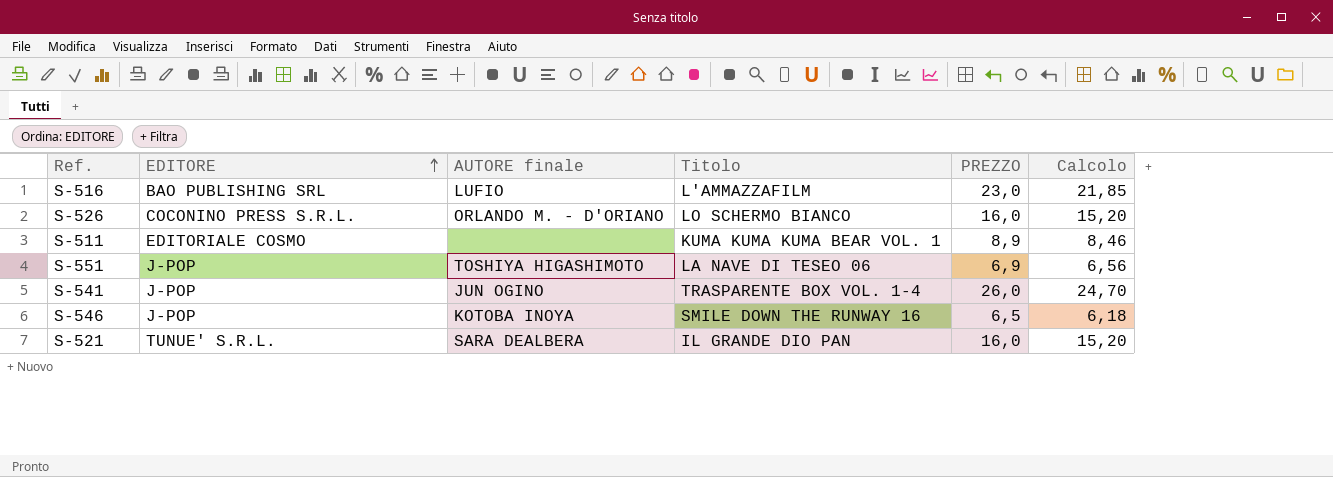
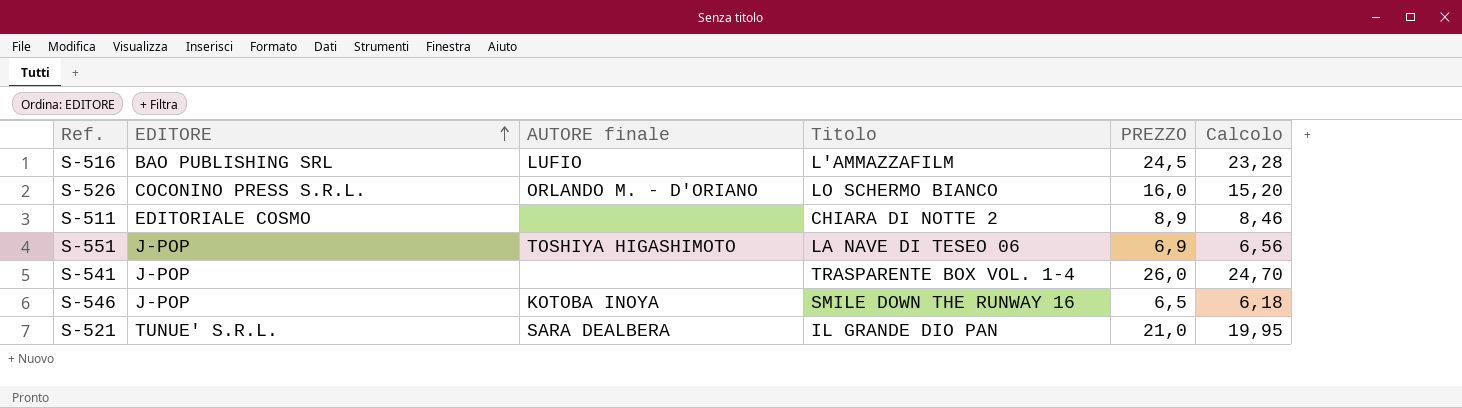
S-516 | PREZZO: 23,0 -> 24,5
S-516 | Calcolo: 21,85 -> 23,28
S-511 | Titolo: KUMA KUMA KUMA BEAR VOL. 1 -> CHIARA DI NOTTE 2
S-541 | AUTORE finale: JUN OGINO -> none
S-521 | PREZZO: 16,0 -> 21,0
S-521 | Calcolo: 15,20 -> 19,95

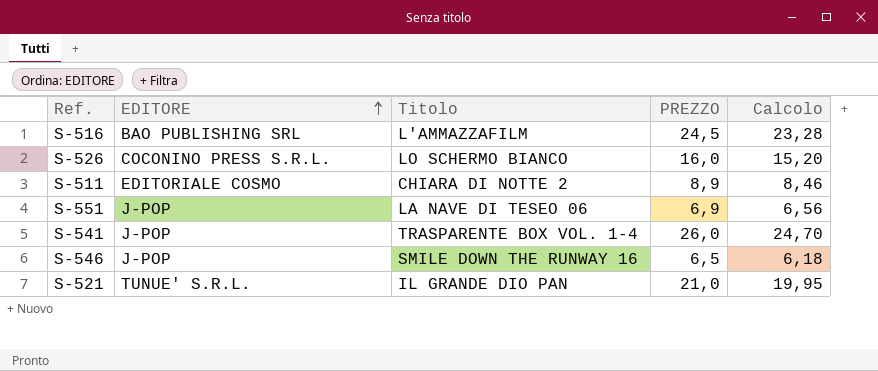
column AUTORE finale | position: 3 -> none

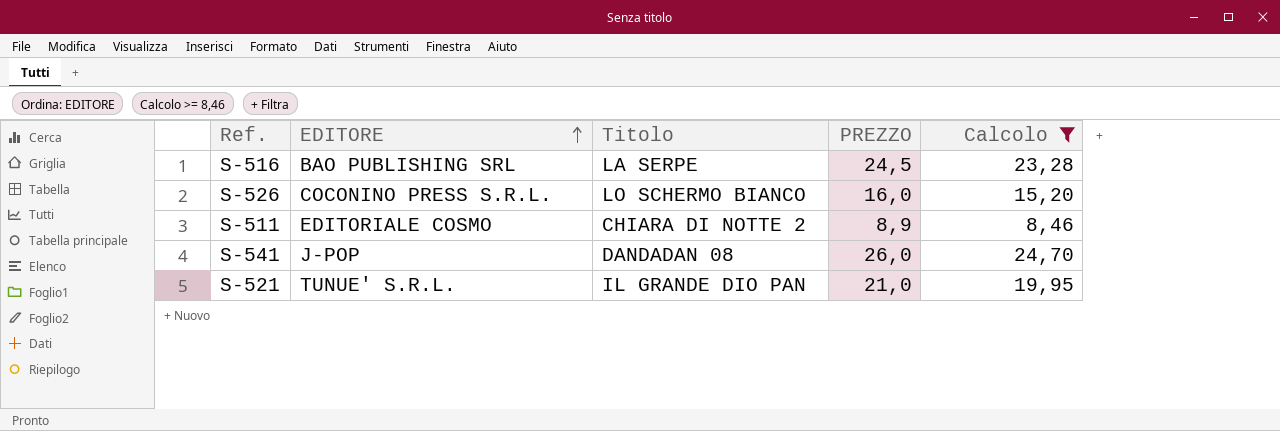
filter: none -> Calcolo >= 8,46
S-516 | Titolo: L'AMMAZZAFILM -> LA SERPE
S-541 | Titolo: TRASPARENTE BOX VOL. 1-4 -> DANDADAN 08

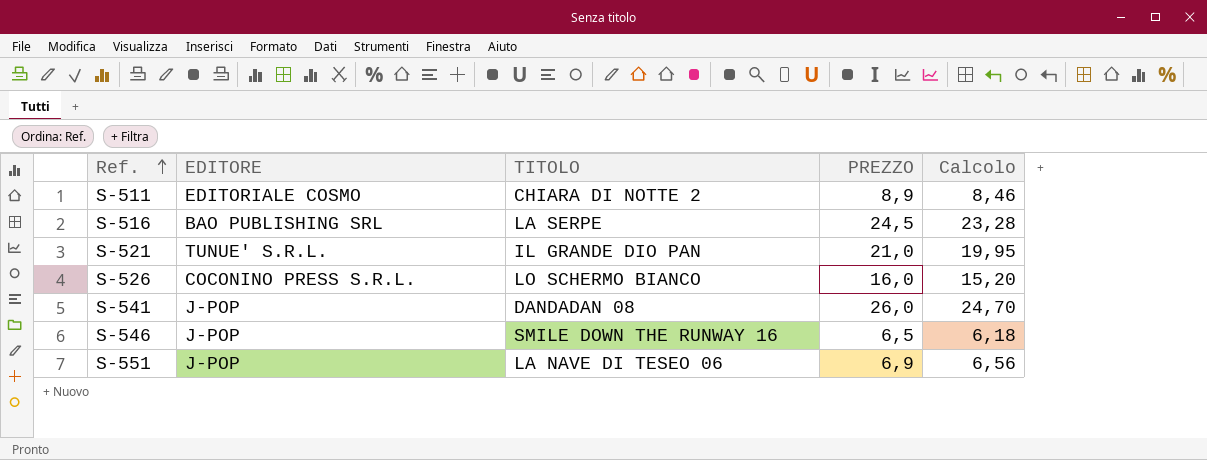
filter: Calcolo >= 8,46 -> none
row order: EDITORE ascending -> Ref. ascending
column name: Titolo -> TITOLO

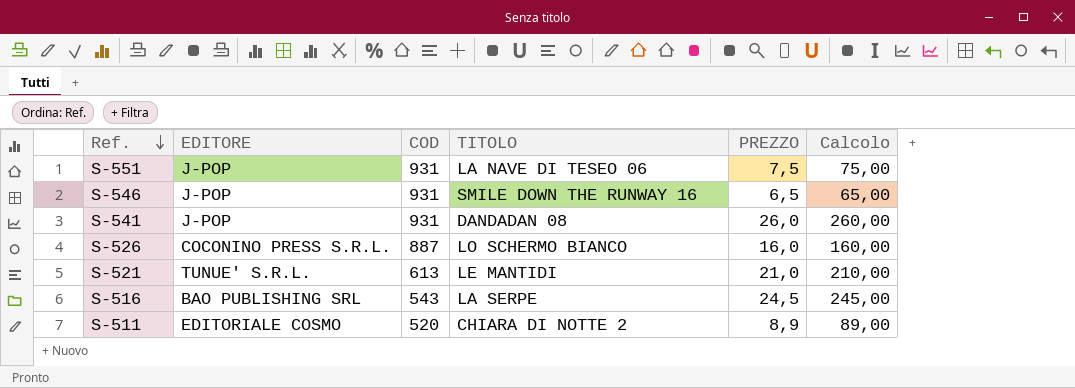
row order: Ref. ascending -> Ref. descending
column COD | position: none -> 3
column Calcolo | formula: [PREZZO] * 0,95 -> [PREZZO] * 10
S-551 | PREZZO: 6,9 -> 7,5
S-521 | TITOLO: IL GRANDE DIO PAN -> LE MANTIDI

